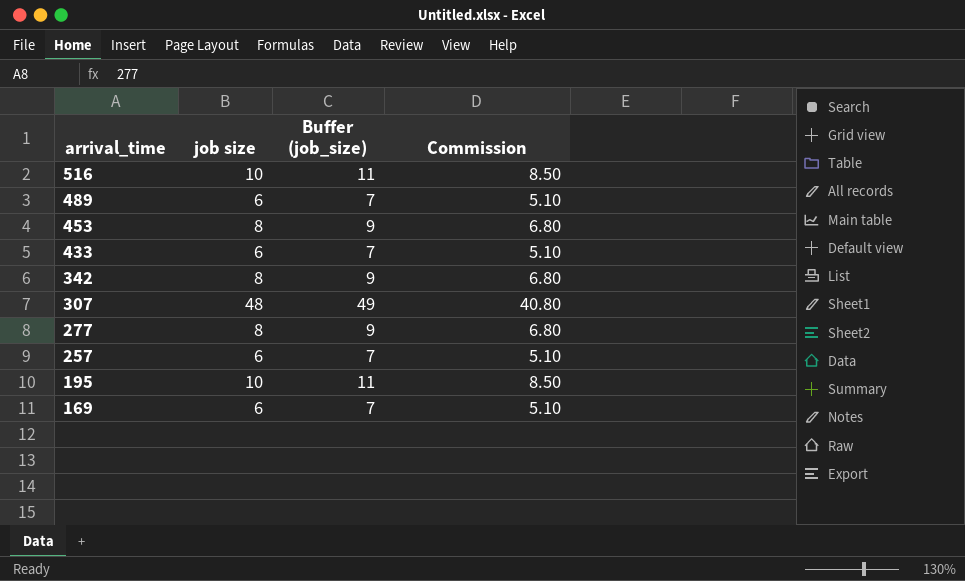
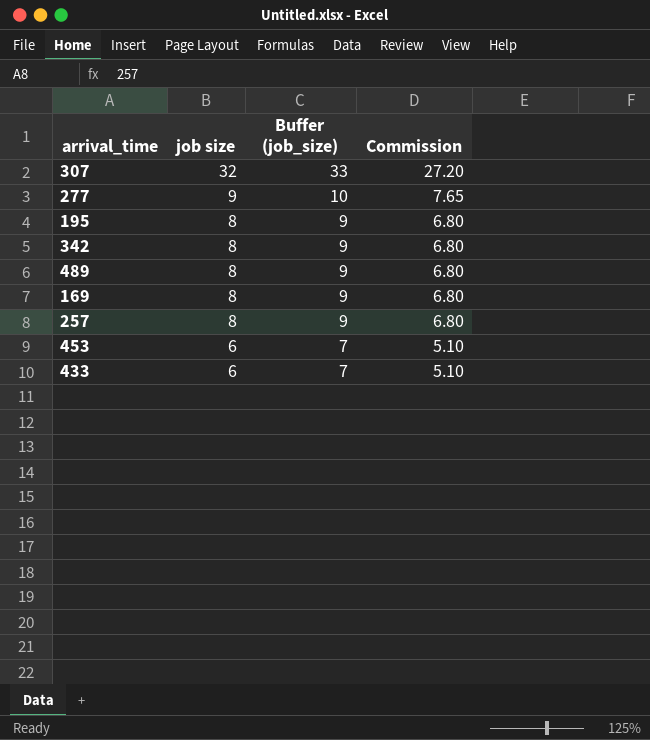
row order: arrival_time descending -> job size descending
row 516: 10 | 11 | 8.50 -> none
307 | job size: 48 -> 32
307 | Buffer (job_size): 49 -> 33
307 | Commission: 40.80 -> 27.20
277 | job size: 8 -> 9
277 | Buffer (job_size): 9 -> 10
277 | Commission: 6.80 -> 7.65
195 | job size: 10 -> 8
195 | Buffer (job_size): 11 -> 9
195 | Commission: 8.50 -> 6.80
489 | job size: 6 -> 8
489 | Buffer (job_size): 7 -> 9
489 | Commission: 5.10 -> 6.80
169 | job size: 6 -> 8
169 | Buffer (job_size): 7 -> 9
169 | Commission: 5.10 -> 6.80
257 | job size: 6 -> 8
257 | Buffer (job_size): 7 -> 9
257 | Commission: 5.10 -> 6.80
453 | job size: 8 -> 6
453 | Buffer (job_size): 9 -> 7
453 | Commission: 6.80 -> 5.10

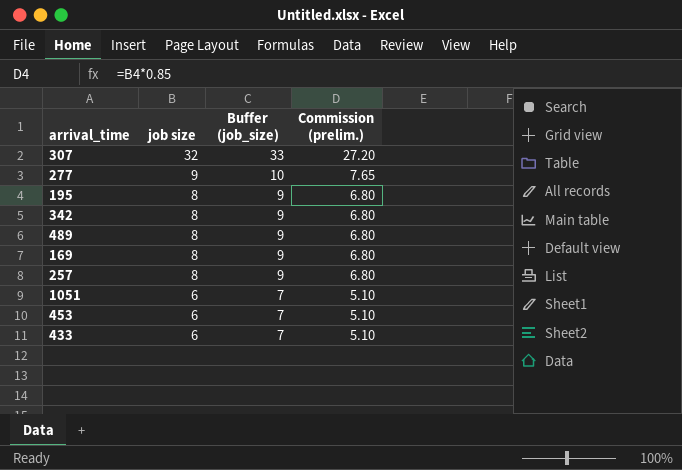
column name: Commission -> Commission (prelim.)
row 1051: none -> 6 | 7 | 5.10

